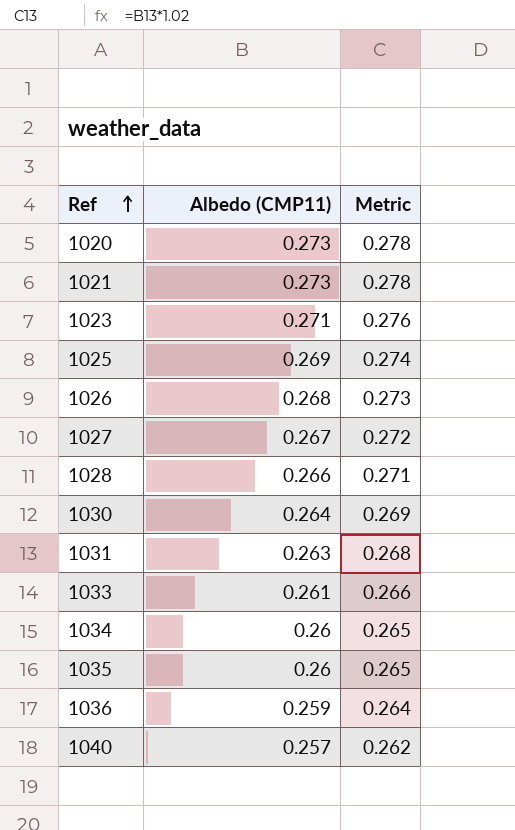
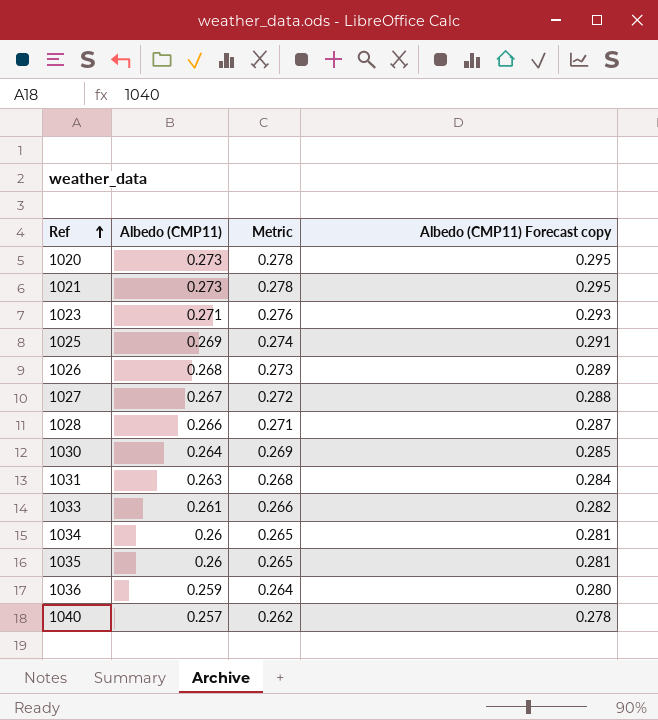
column Albedo (CMP11) Forecast copy | formula: none -> [Albedo (CMP11)] * 1.08

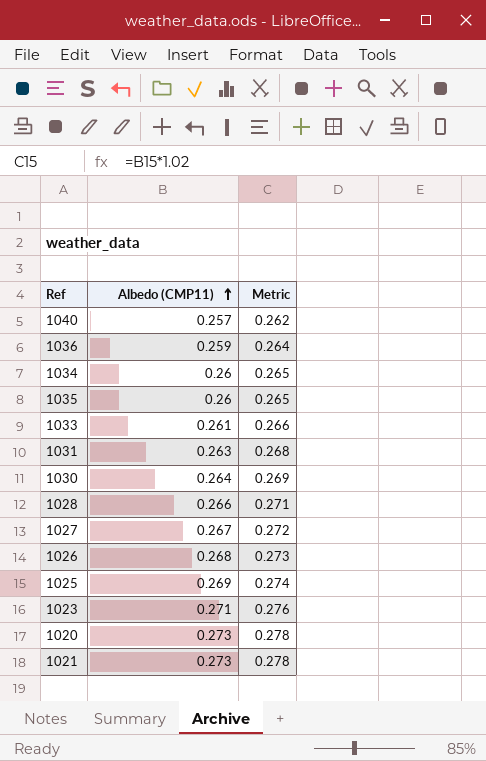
row order: Ref ascending -> Albedo (CMP11) ascending
column Albedo (CMP11) Forecast copy | formula: [Albedo (CMP11)] * 1.08 -> none

